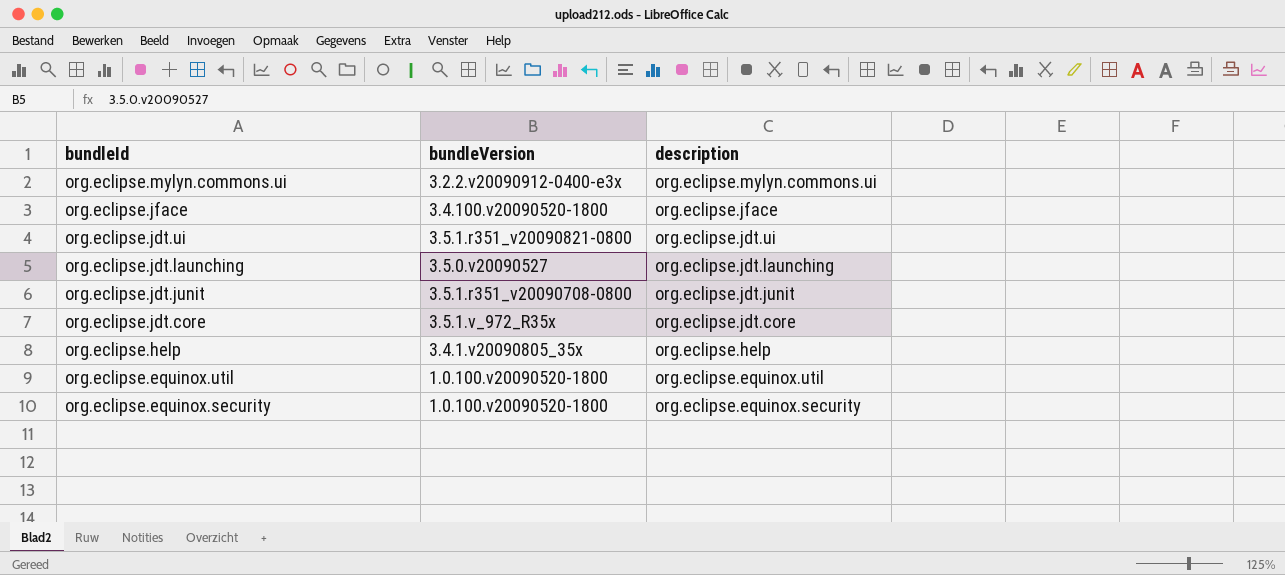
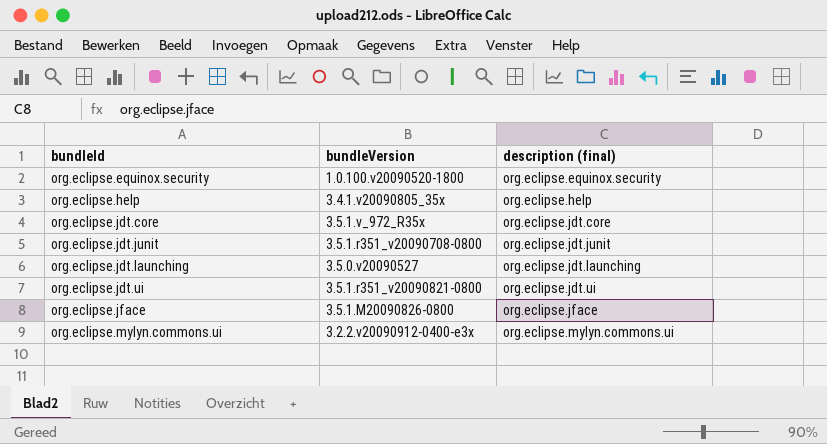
row order: bundleId descending -> bundleId ascending
column name: description -> description (final)
row org.eclipse.equinox.util: 1.0.100.v20090520-1800 | org.eclipse.equinox.util -> none
org.eclipse.jface | bundleVersion: 3.4.100.v20090520-1800 -> 3.5.1.M20090826-0800

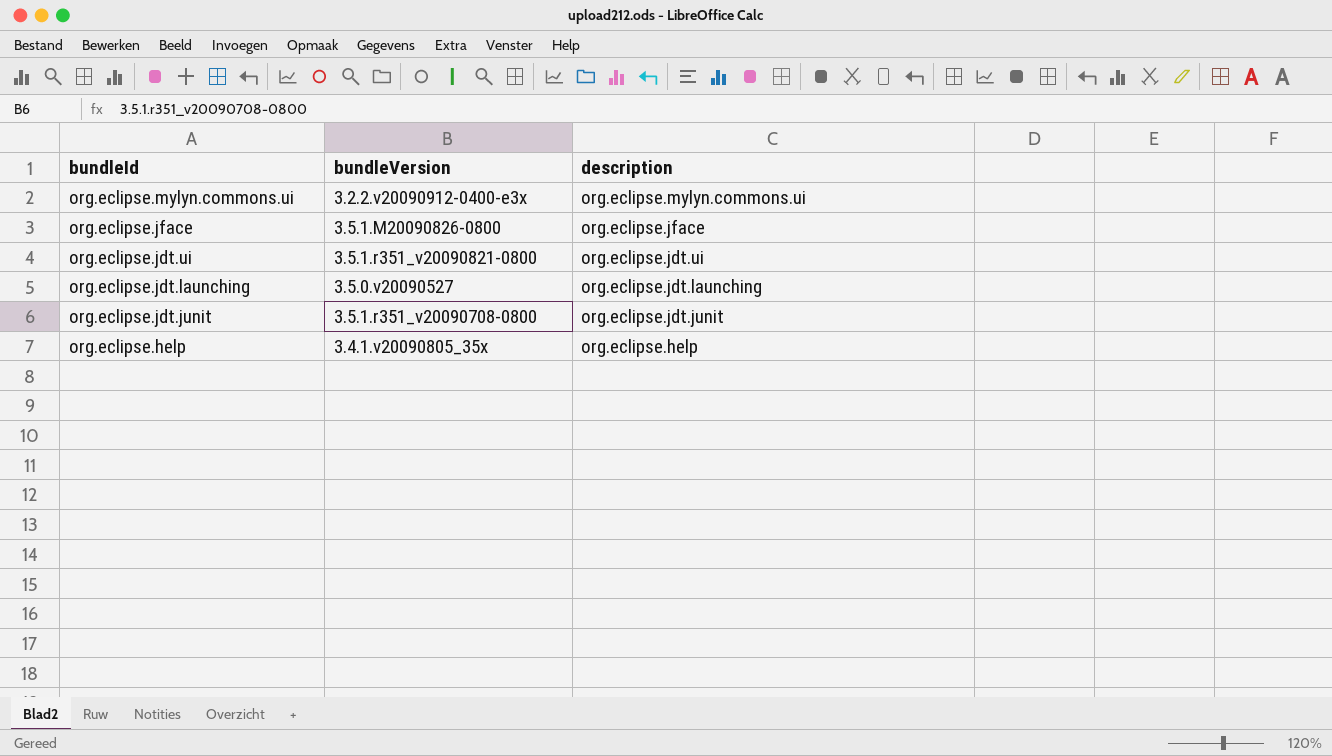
row order: bundleId ascending -> bundleId descending
column name: description (final) -> description
row org.eclipse.equinox.security: 1.0.100.v20090520-1800 | org.eclipse.equinox.security -> none
row org.eclipse.jdt.core: 3.5.1.v_972_R35x | org.eclipse.jdt.core -> none

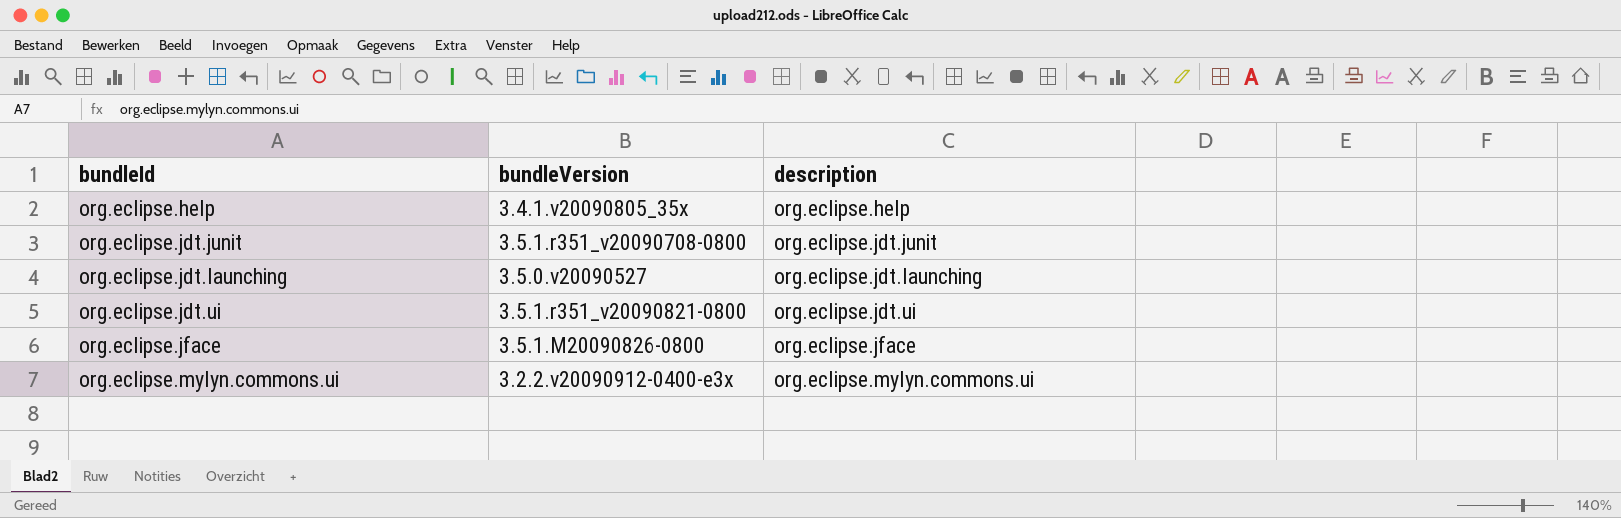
row order: bundleId descending -> bundleId ascending

